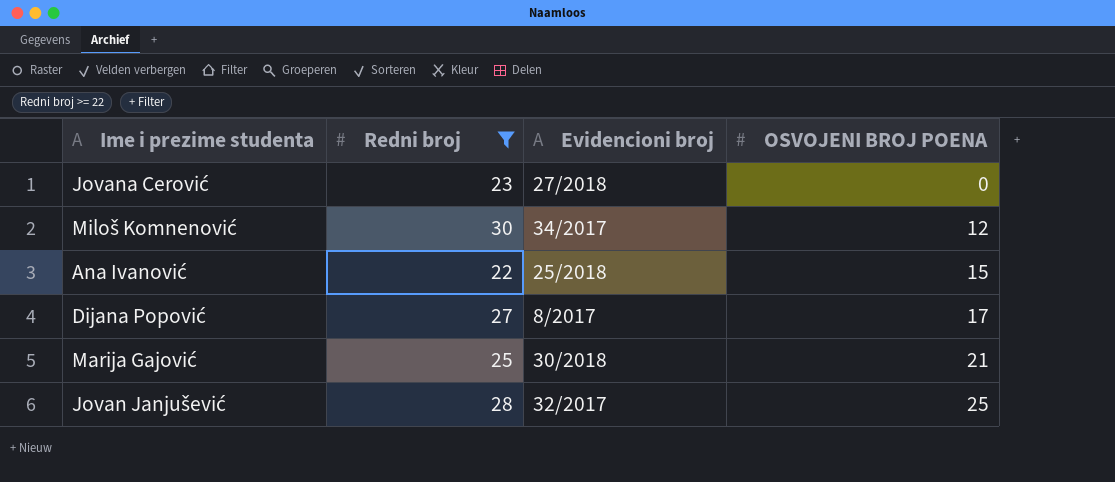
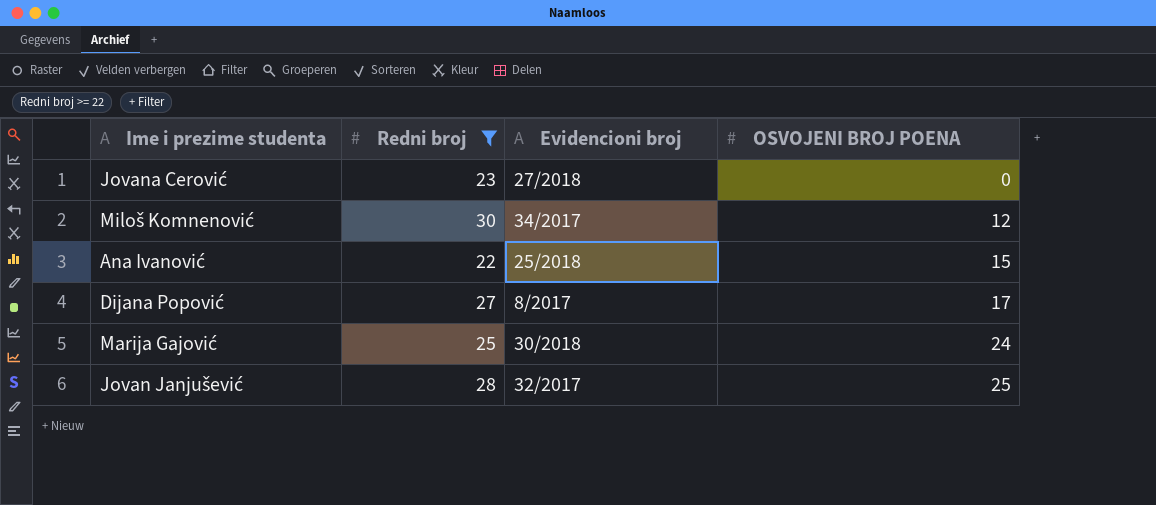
Marija Gajović | OSVOJENI BROJ POENA: 21 -> 24

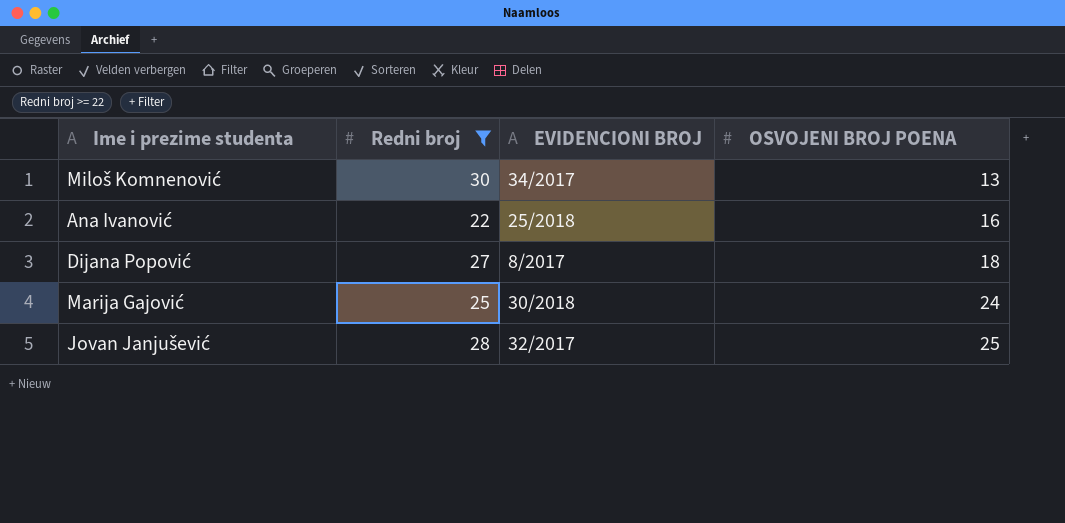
column name: Evidencioni broj -> EVIDENCIONI BROJ
row Jovana Cerović: 23 | 27/2018 | 0 -> none
Miloš Komnenović | OSVOJENI BROJ POENA: 12 -> 13
Ana Ivanović | OSVOJENI BROJ POENA: 15 -> 16
Dijana Popović | OSVOJENI BROJ POENA: 17 -> 18

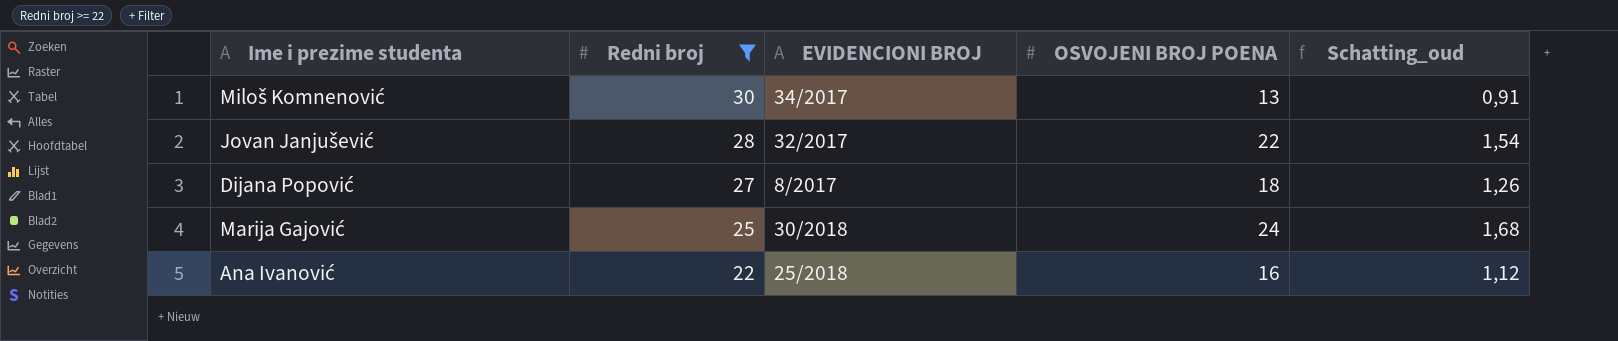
row order: OSVOJENI BROJ POENA ascending -> Redni broj descending
column Schatting_oud | formula: none -> [OSVOJENI BROJ POENA] * 0,07
Jovan Janjušević | OSVOJENI BROJ POENA: 25 -> 22

